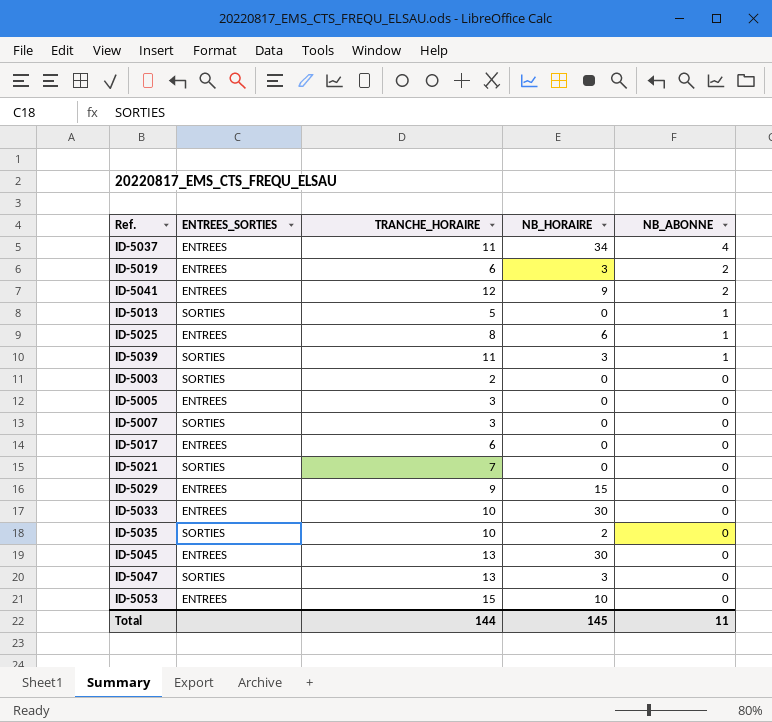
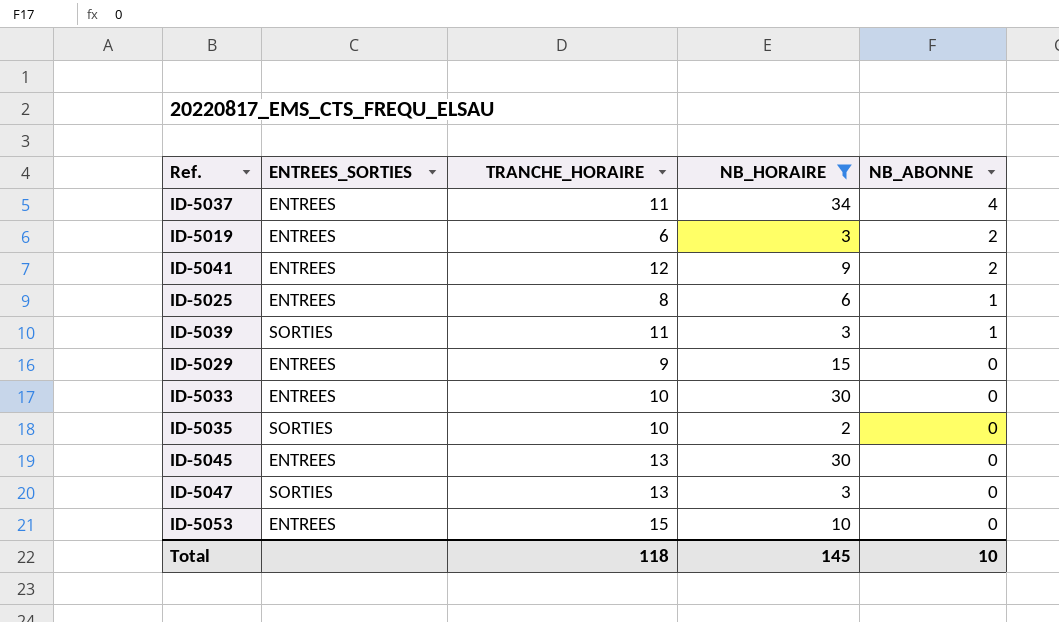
filter: none -> NB_HORAIRE != 0
Total | TRANCHE_HORAIRE: 144 -> 118
Total | NB_ABONNE: 11 -> 10

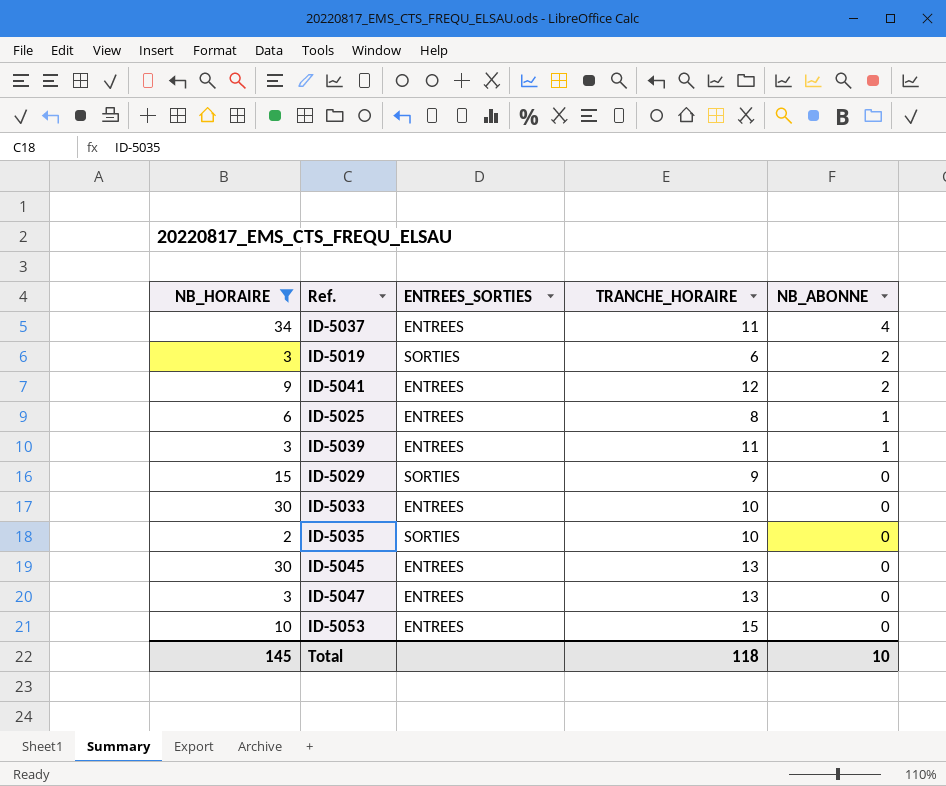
column NB_HORAIRE | position: 4 -> 1
ID-5019 | ENTREES_SORTIES: ENTREES -> SORTIES
ID-5039 | ENTREES_SORTIES: SORTIES -> ENTREES
ID-5029 | ENTREES_SORTIES: ENTREES -> SORTIES
ID-5047 | ENTREES_SORTIES: SORTIES -> ENTREES

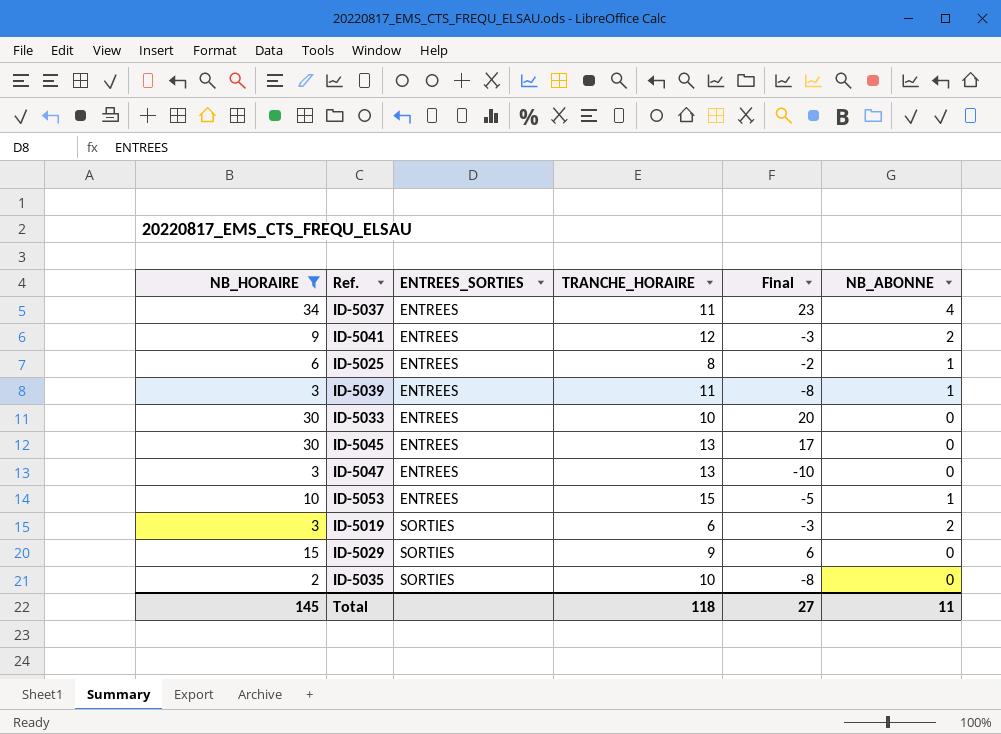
row order: NB_ABONNE descending -> ENTREES_SORTIES ascending
column Final | formula: none -> [NB_HORAIRE] - [TRANCHE_HORAIRE]
ID-5053 | NB_ABONNE: 0 -> 1
Total | NB_ABONNE: 10 -> 11

